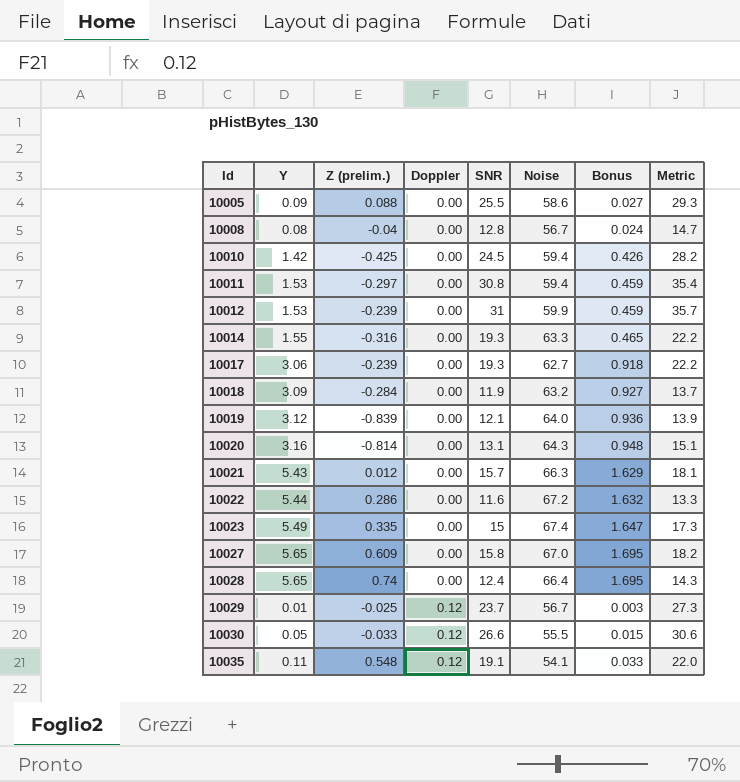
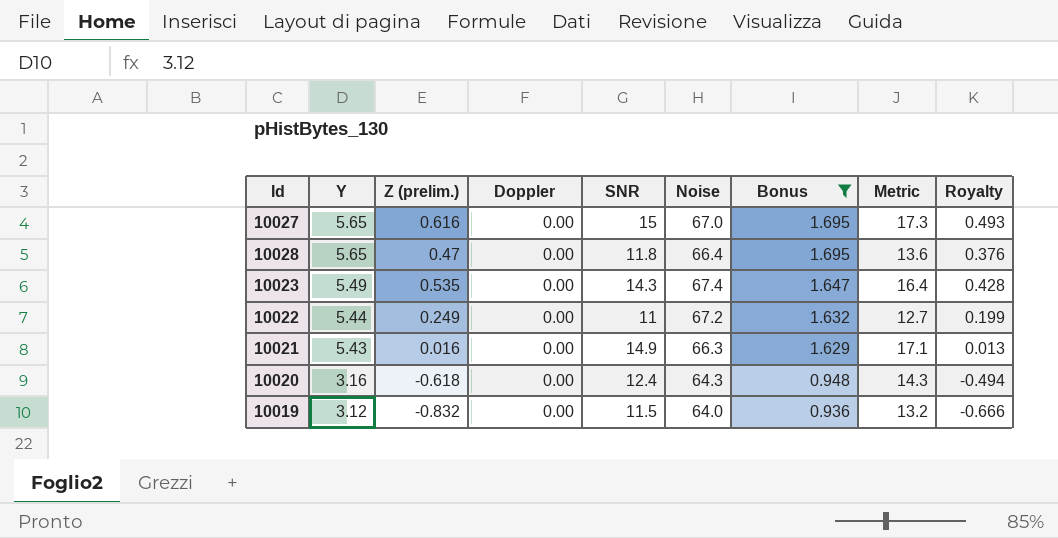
filter: none -> Bonus >= 0.936
row order: Id ascending -> Y descending
column Royalty | formula: none -> [Z (prelim.)] * 0.8
10027 | Z (prelim.): 0.609 -> 0.616
10027 | SNR: 15.8 -> 15
10027 | Metric: 18.2 -> 17.3
10028 | Z (prelim.): 0.74 -> 0.47
10028 | SNR: 12.4 -> 11.8
10028 | Metric: 14.3 -> 13.6
10023 | Z (prelim.): 0.335 -> 0.535
10023 | SNR: 15 -> 14.3
10023 | Metric: 17.3 -> 16.4
10022 | Z (prelim.): 0.286 -> 0.249
10022 | SNR: 11.6 -> 11
10022 | Metric: 13.3 -> 12.7
10021 | Z (prelim.): 0.012 -> 0.016
10021 | SNR: 15.7 -> 14.9
10021 | Metric: 18.1 -> 17.1
10020 | Z (prelim.): -0.814 -> -0.618
10020 | SNR: 13.1 -> 12.4
10020 | Metric: 15.1 -> 14.3
10019 | Z (prelim.): -0.839 -> -0.832
10019 | SNR: 12.1 -> 11.5
10019 | Metric: 13.9 -> 13.2

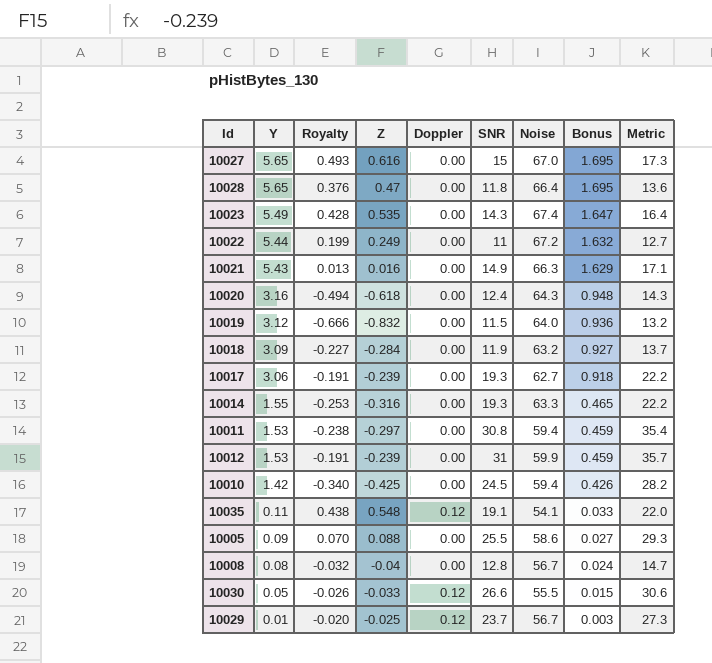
filter: Bonus >= 0.936 -> none
column Royalty | position: 9 -> 3
column name: Z (prelim.) -> Z

